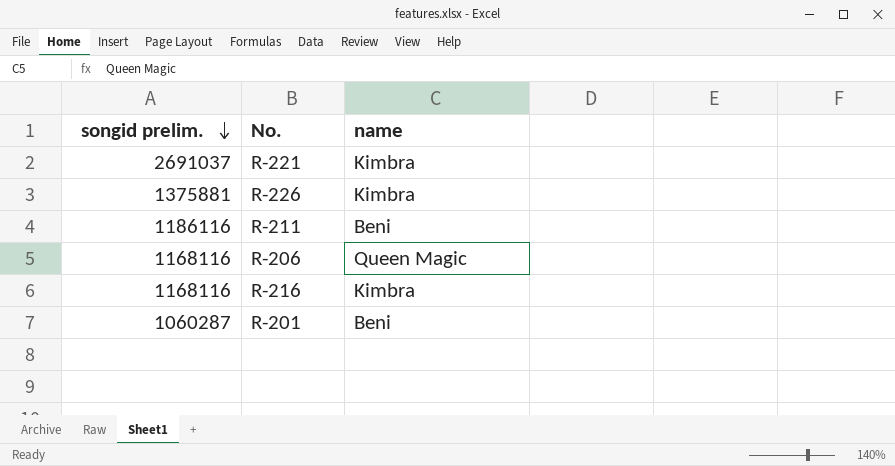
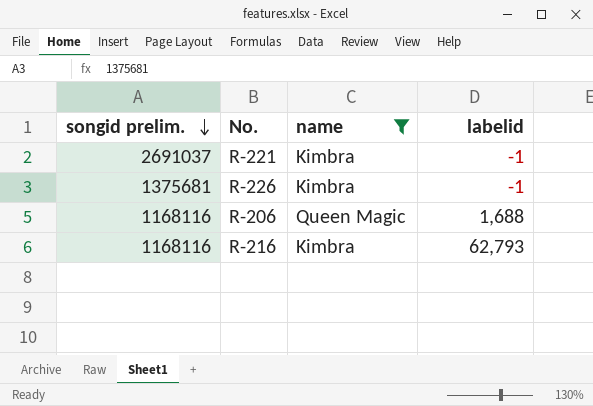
filter: none -> name != Beni
column labelid | position: none -> 4
R-226 | songid prelim.: 1375881 -> 1375681

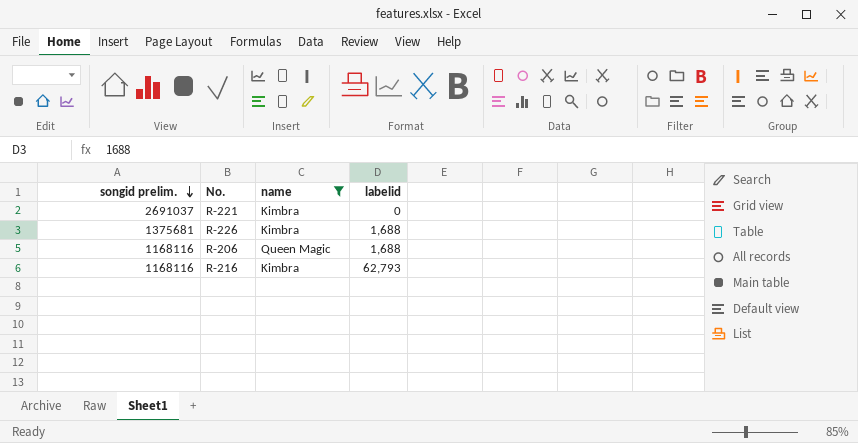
R-221 | labelid: -1 -> 0
R-226 | labelid: -1 -> 1,688

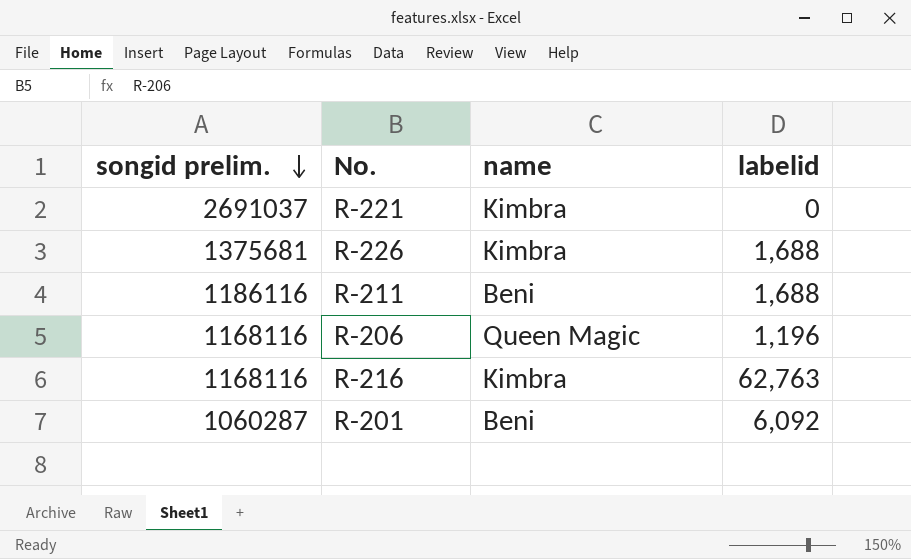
filter: name != Beni -> none
R-206 | labelid: 1,688 -> 1,196
R-216 | labelid: 62,793 -> 62,763

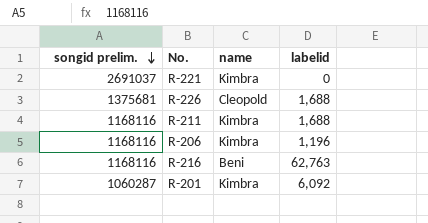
R-226 | name: Kimbra -> Cleopold
R-211 | songid prelim.: 1186116 -> 1168116
R-211 | name: Beni -> Kimbra
R-206 | name: Queen Magic -> Kimbra
R-216 | name: Kimbra -> Beni
R-201 | name: Beni -> Kimbra

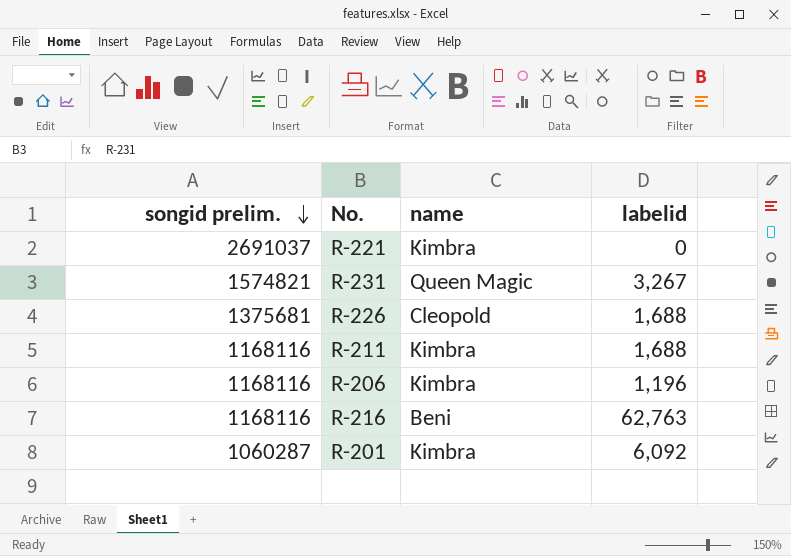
row R-231: none -> 1574821 | Queen Magic | 3,267

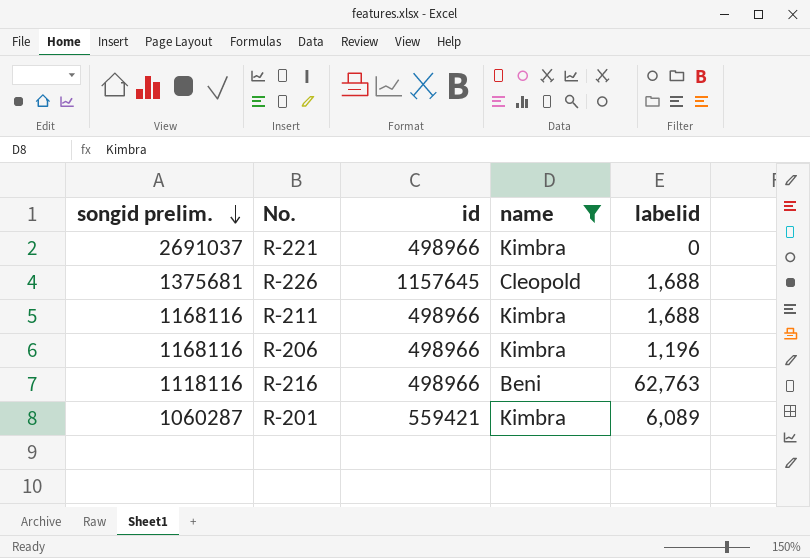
filter: none -> name != Queen Magic
column id | position: none -> 3
R-216 | songid prelim.: 1168116 -> 1118116
R-201 | labelid: 6,092 -> 6,089

